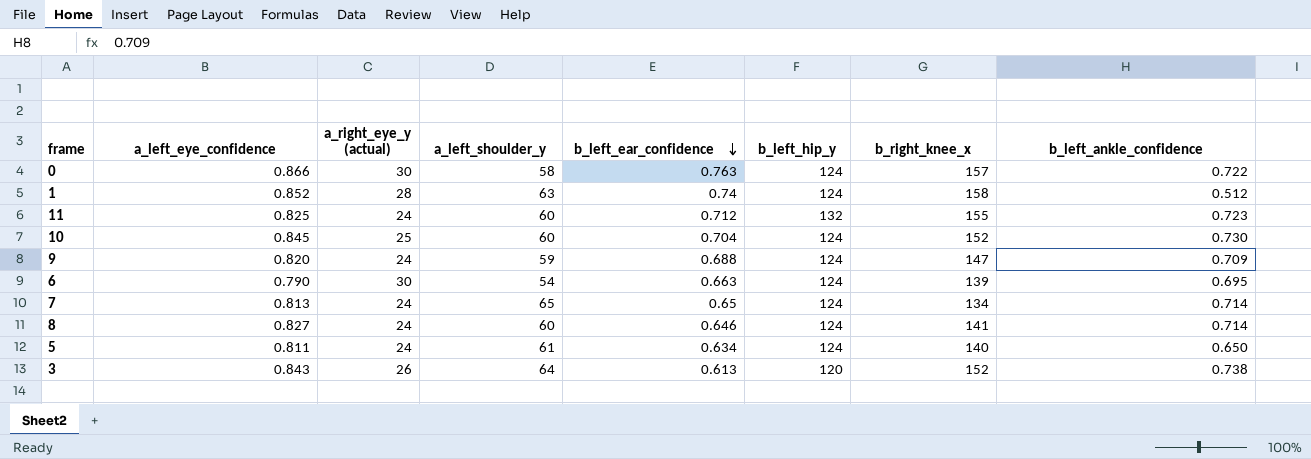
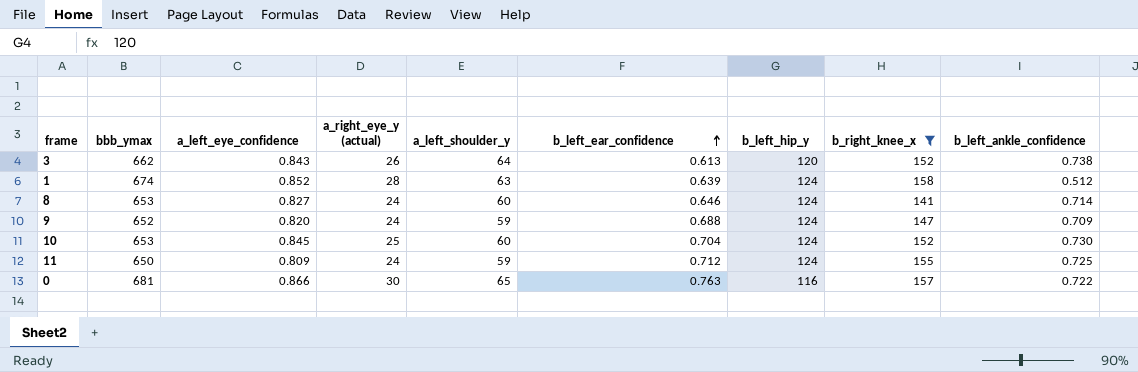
filter: none -> b_right_knee_x >= 141
row order: b_left_ear_confidence descending -> b_left_ear_confidence ascending
column bbb_ymax | position: none -> 2
1 | b_left_ear_confidence: 0.74 -> 0.639
11 | a_left_eye_confidence: 0.825 -> 0.809
11 | a_left_shoulder_y: 60 -> 59
11 | b_left_hip_y: 132 -> 124
11 | b_left_ankle_confidence: 0.723 -> 0.725
0 | a_left_shoulder_y: 58 -> 65
0 | b_left_hip_y: 124 -> 116

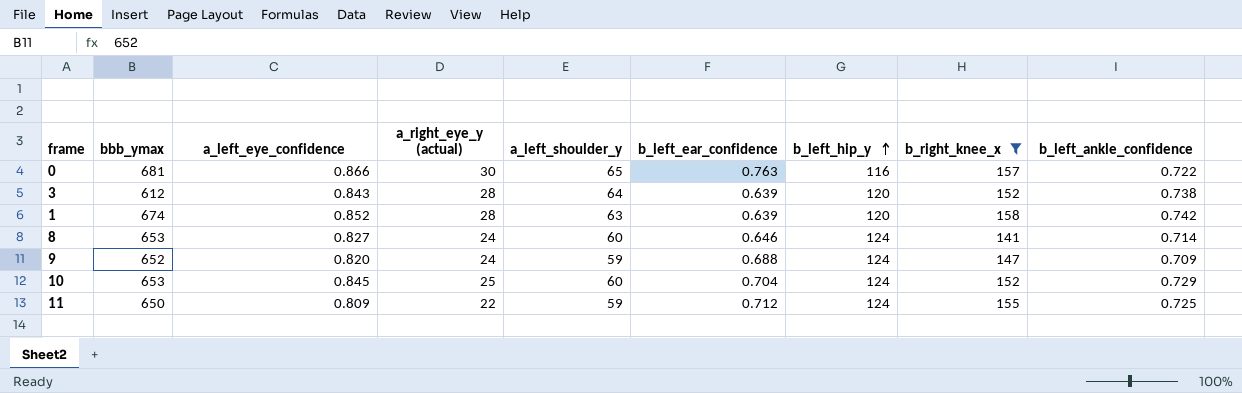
row order: b_left_ear_confidence ascending -> b_left_hip_y ascending
3 | bbb_ymax: 662 -> 612
3 | a_right_eye_y (actual): 26 -> 28
3 | b_left_ear_confidence: 0.613 -> 0.639
1 | b_left_hip_y: 124 -> 120
1 | b_left_ankle_confidence: 0.512 -> 0.742
10 | b_left_ankle_confidence: 0.730 -> 0.729
11 | a_right_eye_y (actual): 24 -> 22

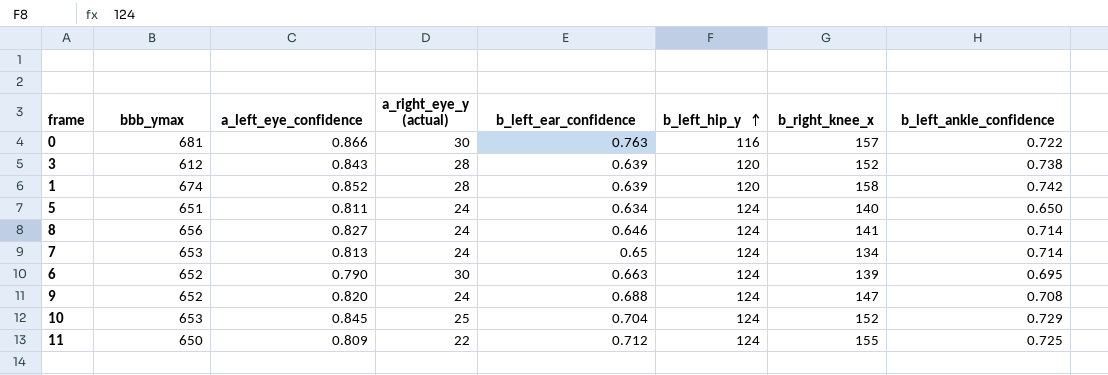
filter: b_right_knee_x >= 141 -> none
column a_left_shoulder_y | position: 5 -> none
8 | bbb_ymax: 653 -> 656
9 | b_left_ankle_confidence: 0.709 -> 0.708

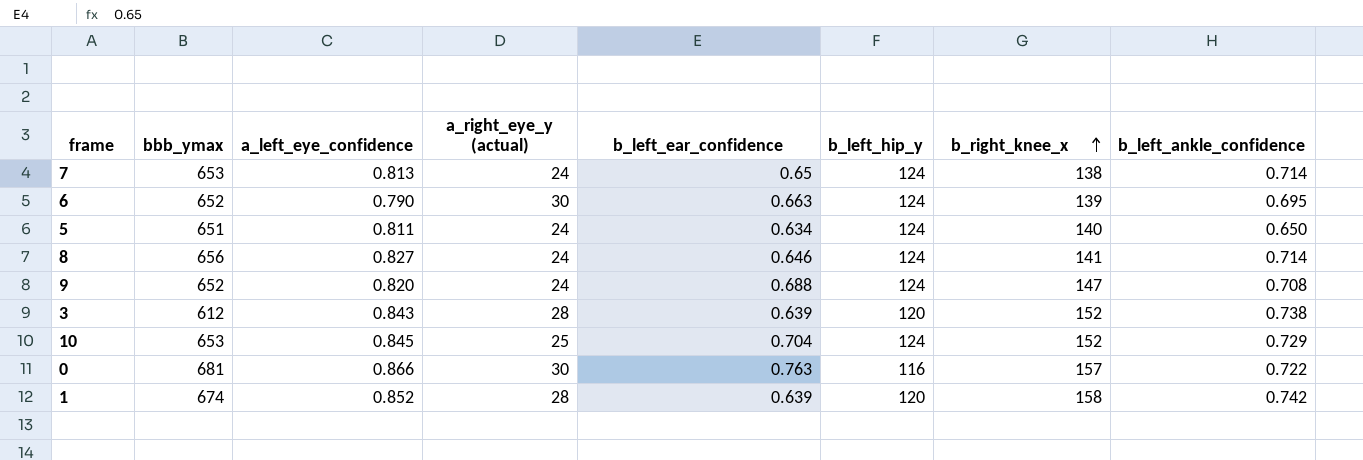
row order: b_left_hip_y ascending -> b_right_knee_x ascending
row 11: 650 | 0.809 | 22 | 0.712 | 124 | 155 | 0.725 -> none
7 | b_right_knee_x: 134 -> 138

